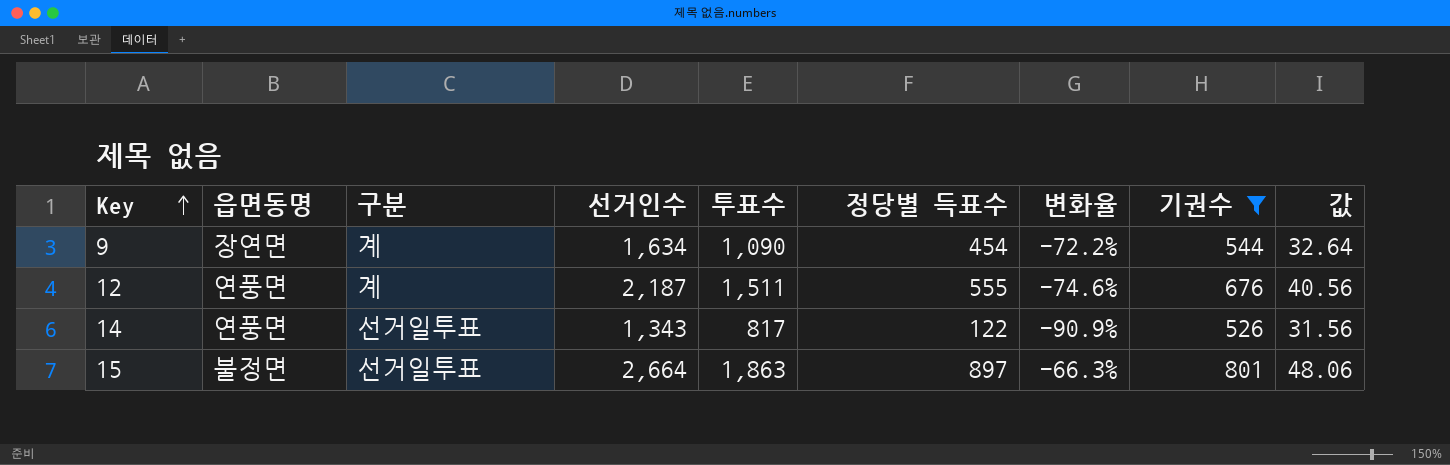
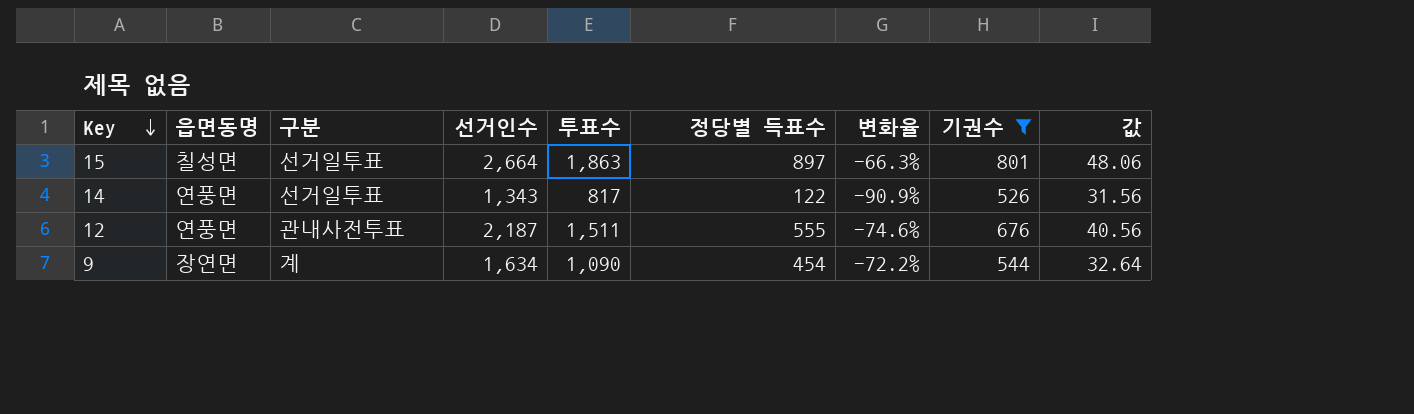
row order: Key ascending -> Key descending
15 | 읍면동명: 불정면 -> 칠성면
12 | 구분: 계 -> 관내사전투표

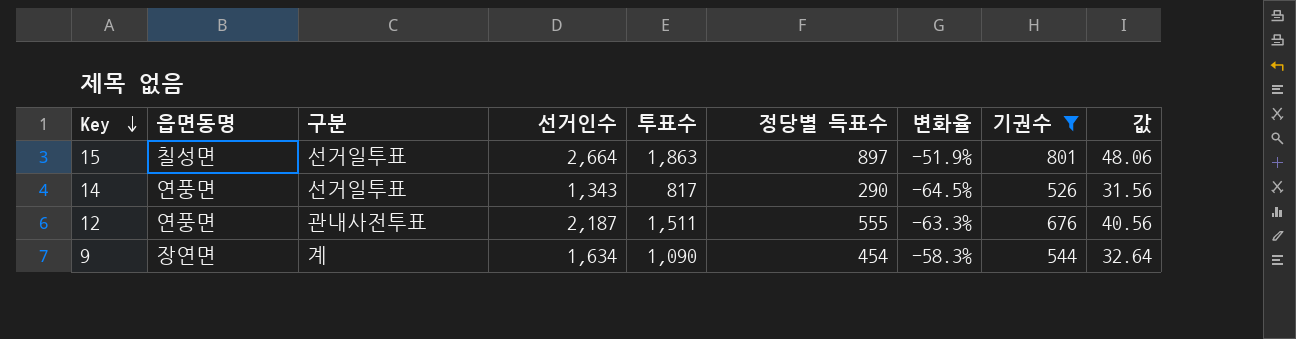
column 변화율 | formula: ([정당별 득표수] - [선거인수]) / [선거인수] -> ([정당별 득표수] - [투표수]) / [투표수]
14 | 정당별 득표수: 122 -> 290

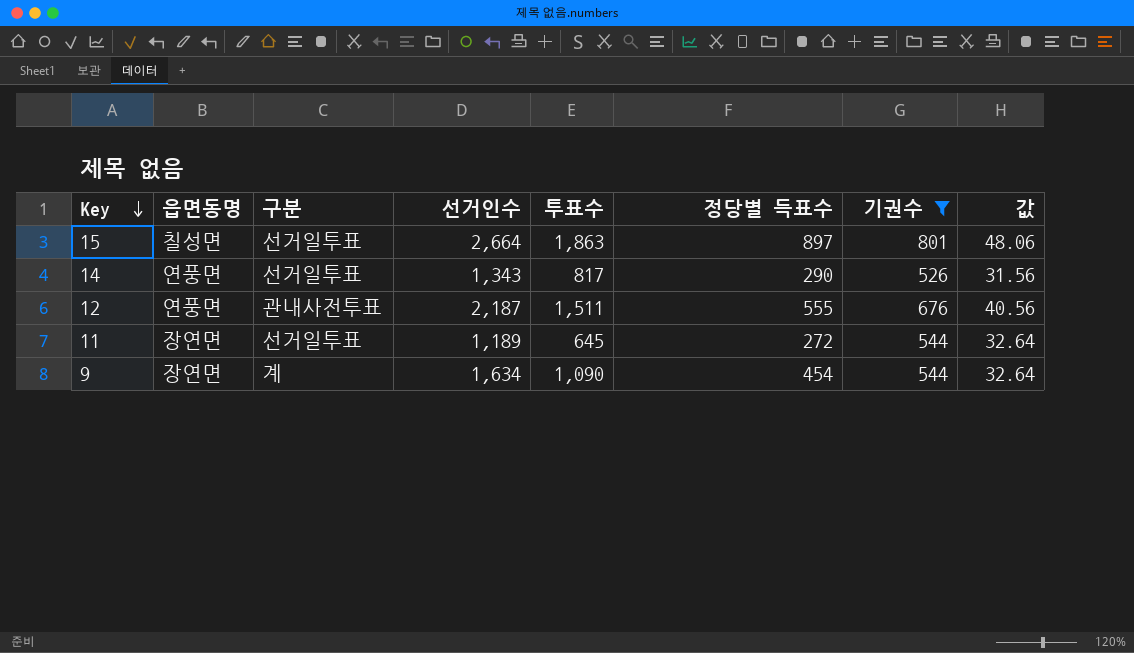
column 변화율 | formula: ([정당별 득표수] - [투표수]) / [투표수] -> none
row 11: none -> 장연면 | 선거일투표 | 1,189 | 645 | 272 | 544 | 32.64

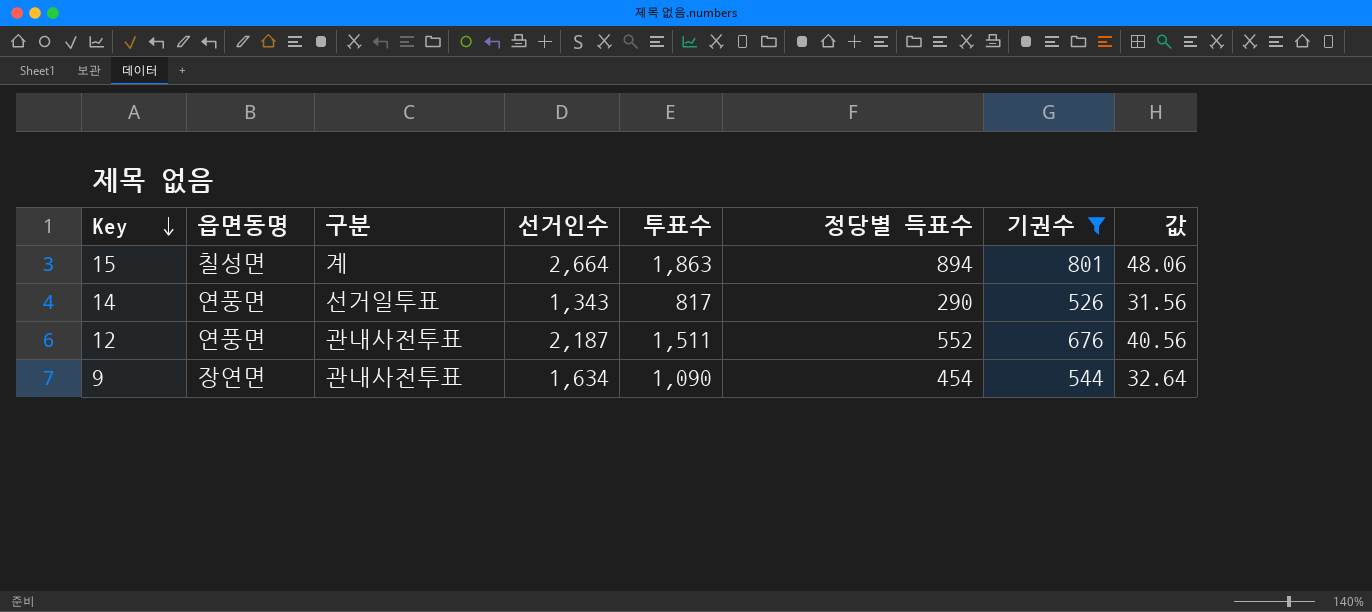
row 11: 장연면 | 선거일투표 | 1,189 | 645 | 272 | 544 | 32.64 -> none
15 | 구분: 선거일투표 -> 계
15 | 정당별 득표수: 897 -> 894
12 | 정당별 득표수: 555 -> 552
9 | 구분: 계 -> 관내사전투표

